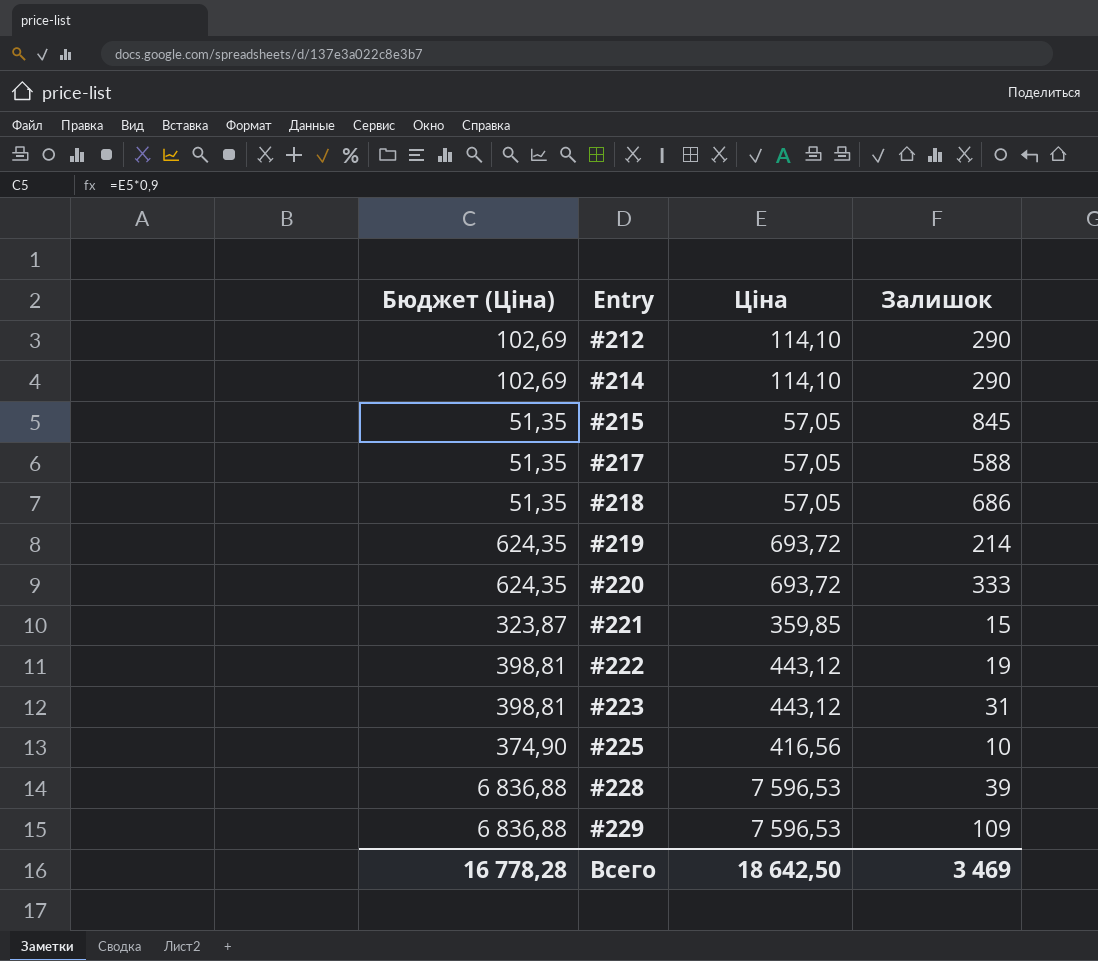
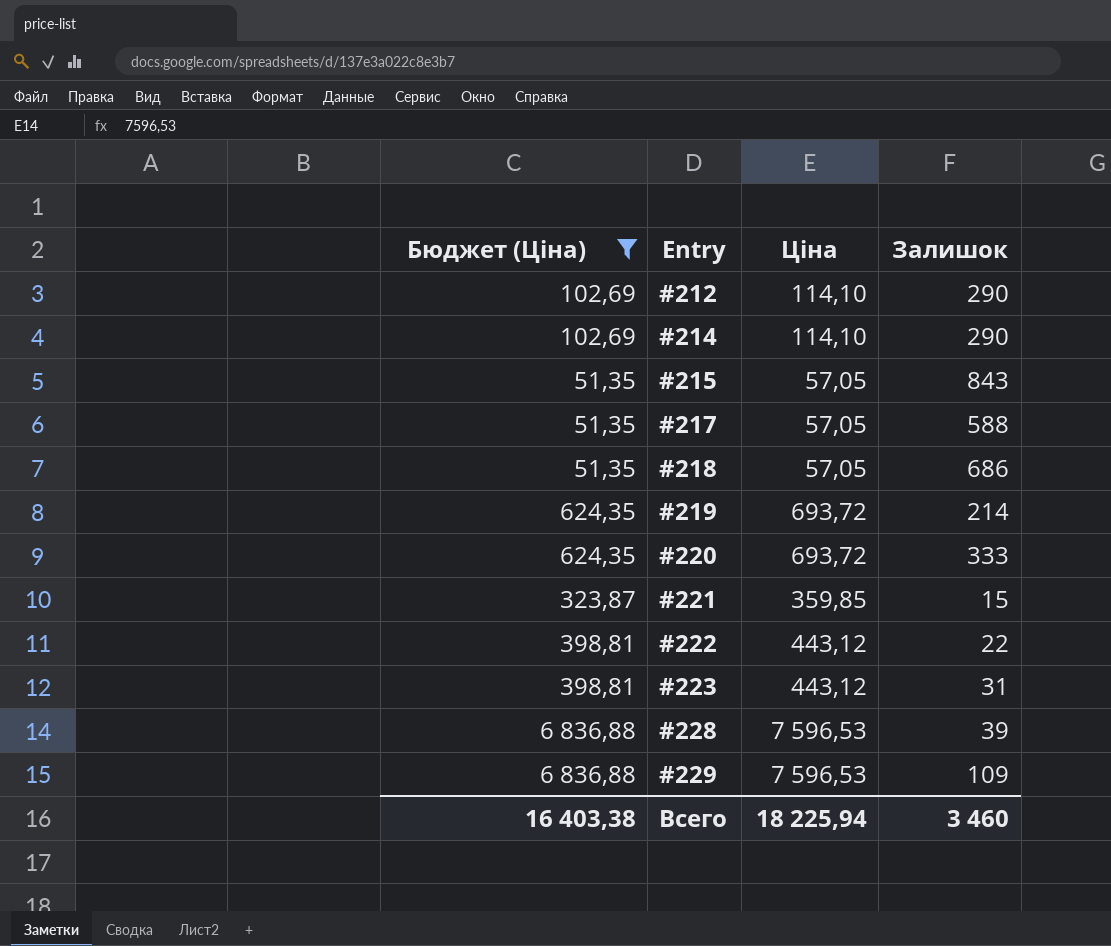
filter: none -> Бюджет (Ціна) != 374,90
#215 | Залишок: 845 -> 843
#222 | Залишок: 19 -> 22
Всего | Бюджет (Ціна): 16 778,28 -> 16 403,38
Всего | Ціна: 18 642,50 -> 18 225,94
Всего | Залишок: 3 469 -> 3 460

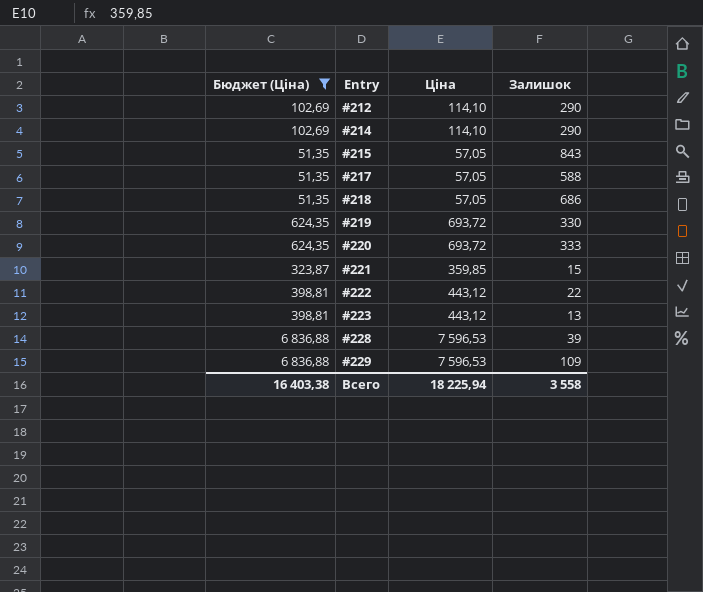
#219 | Залишок: 214 -> 330
#223 | Залишок: 31 -> 13
Всего | Залишок: 3 460 -> 3 558

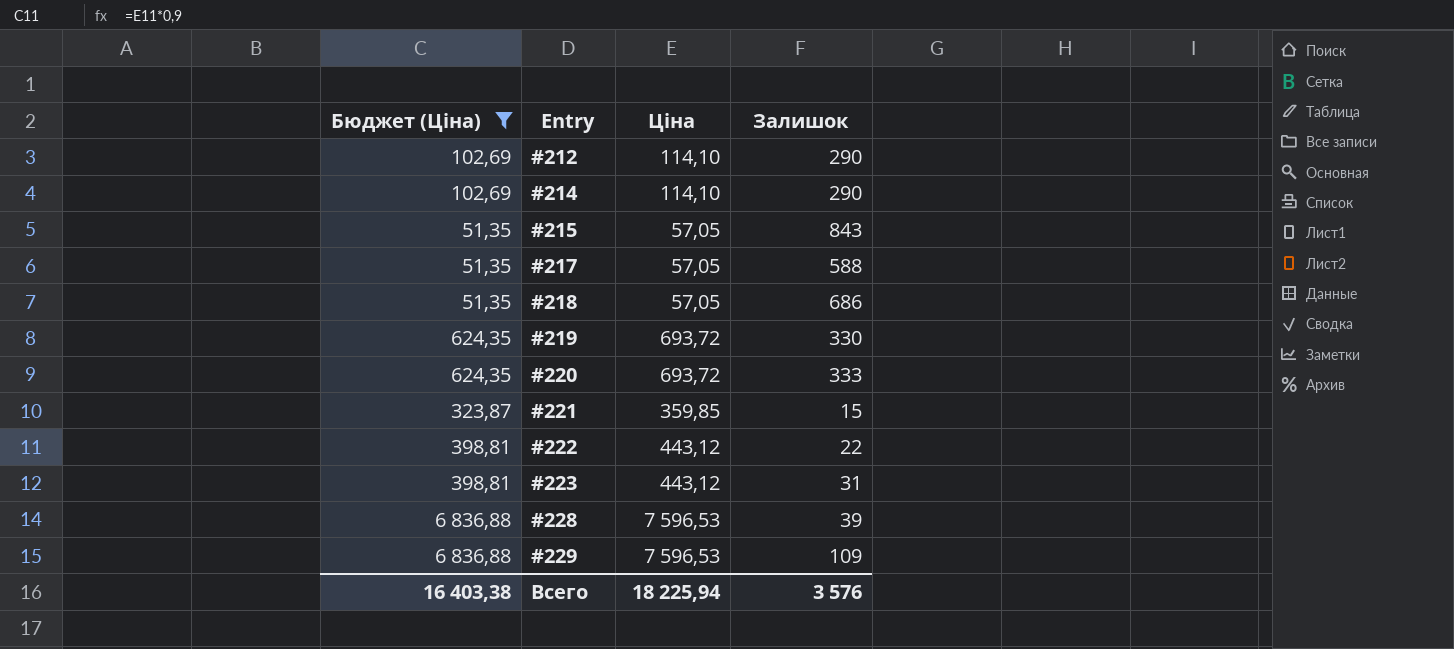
#223 | Залишок: 13 -> 31
Всего | Залишок: 3 558 -> 3 576

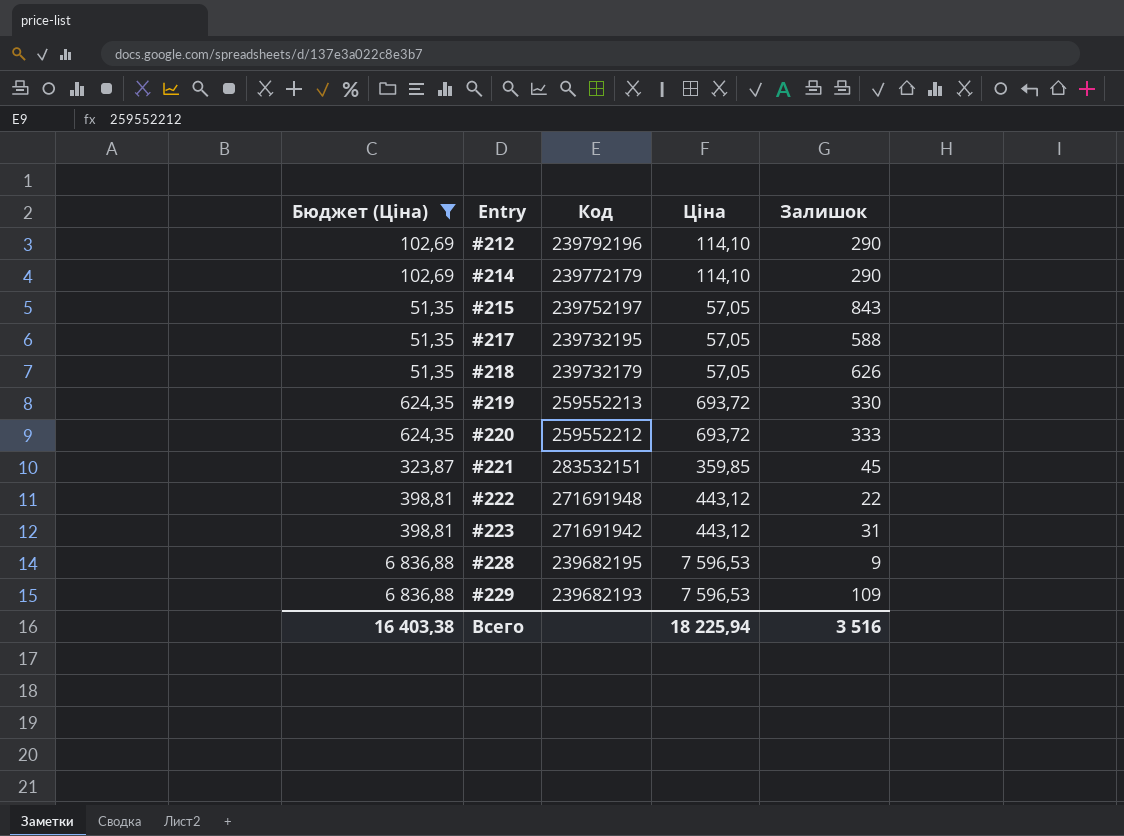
column Код | position: none -> 3
#218 | Залишок: 686 -> 626
#221 | Залишок: 15 -> 45
#228 | Залишок: 39 -> 9
Всего | Залишок: 3 576 -> 3 516

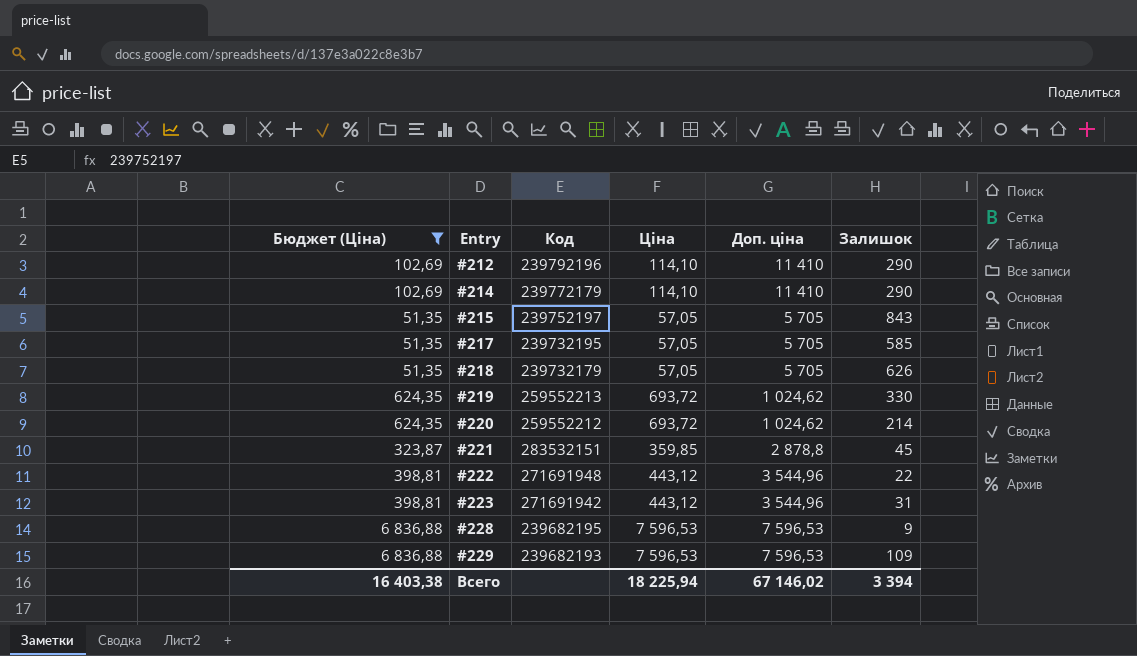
column Доп. ціна | position: none -> 5
#217 | Залишок: 588 -> 585
#220 | Залишок: 333 -> 214
Всего | Залишок: 3 516 -> 3 394

